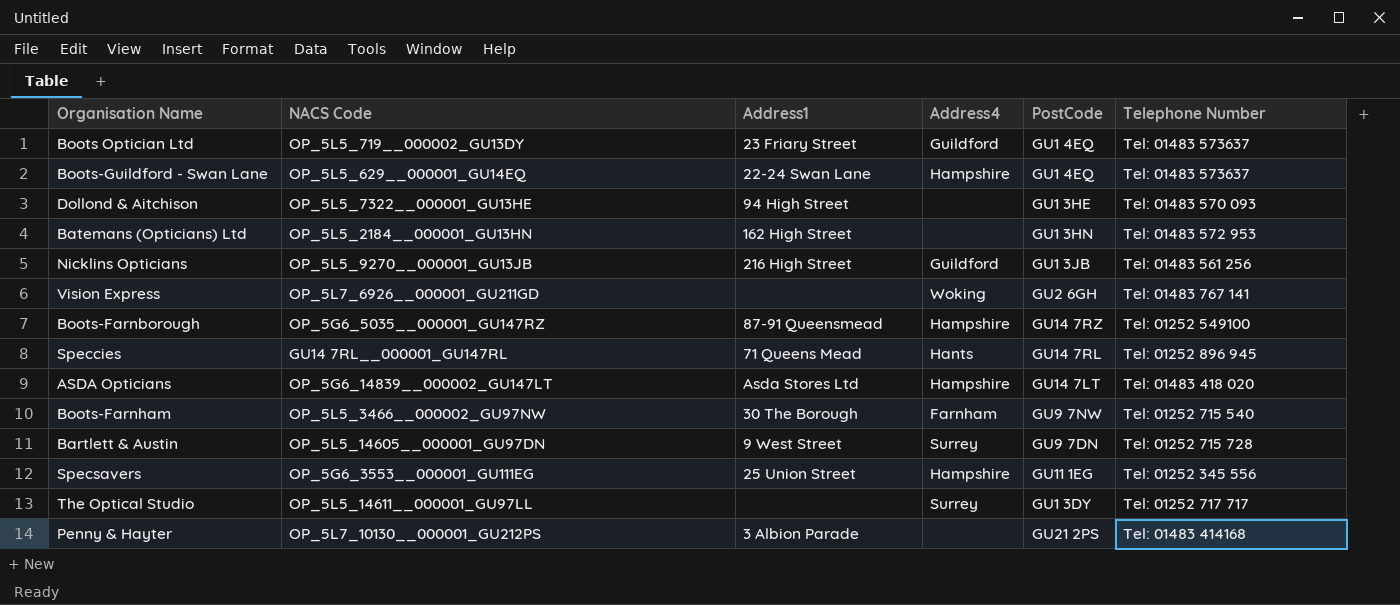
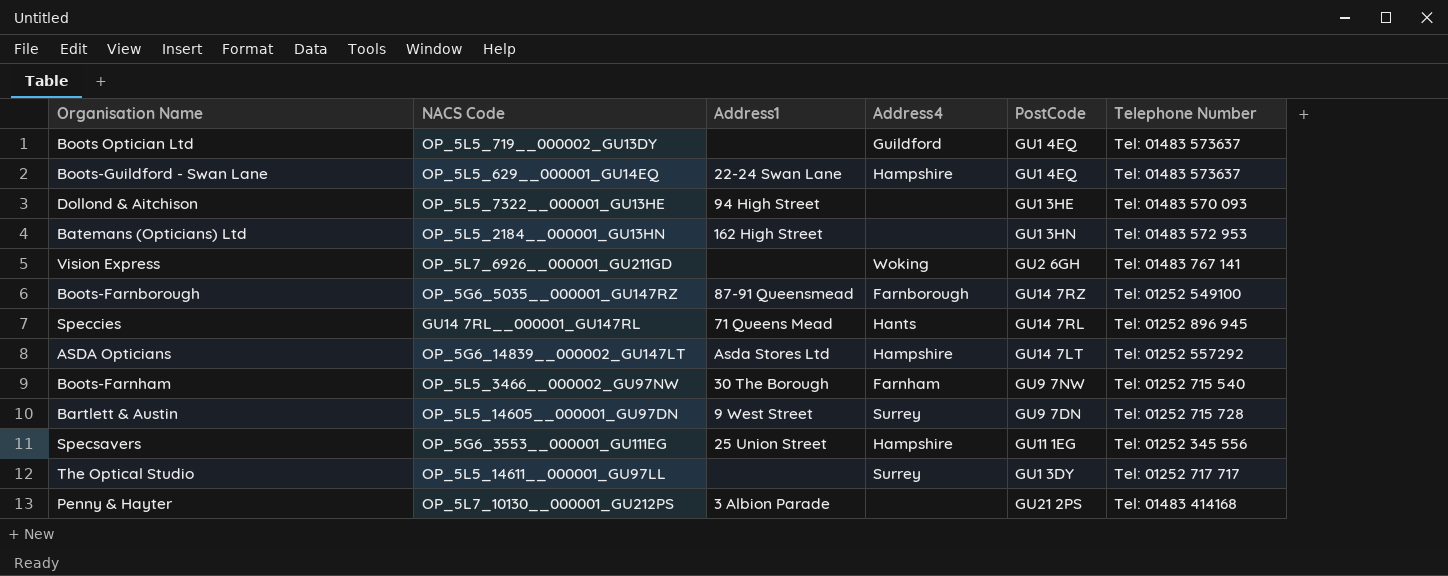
row Nicklins Opticians: OP_5L5_9270__000001_GU13JB | 216 High Street | Guildford | GU1 3JB | Tel: 01483 561 256 -> none
Boots Optician Ltd | Address1: 23 Friary Street -> none
Boots-Farnborough | Address4: Hampshire -> Farnborough
ASDA Opticians | Telephone Number: Tel: 01483 418 020 -> Tel: 01252 557292

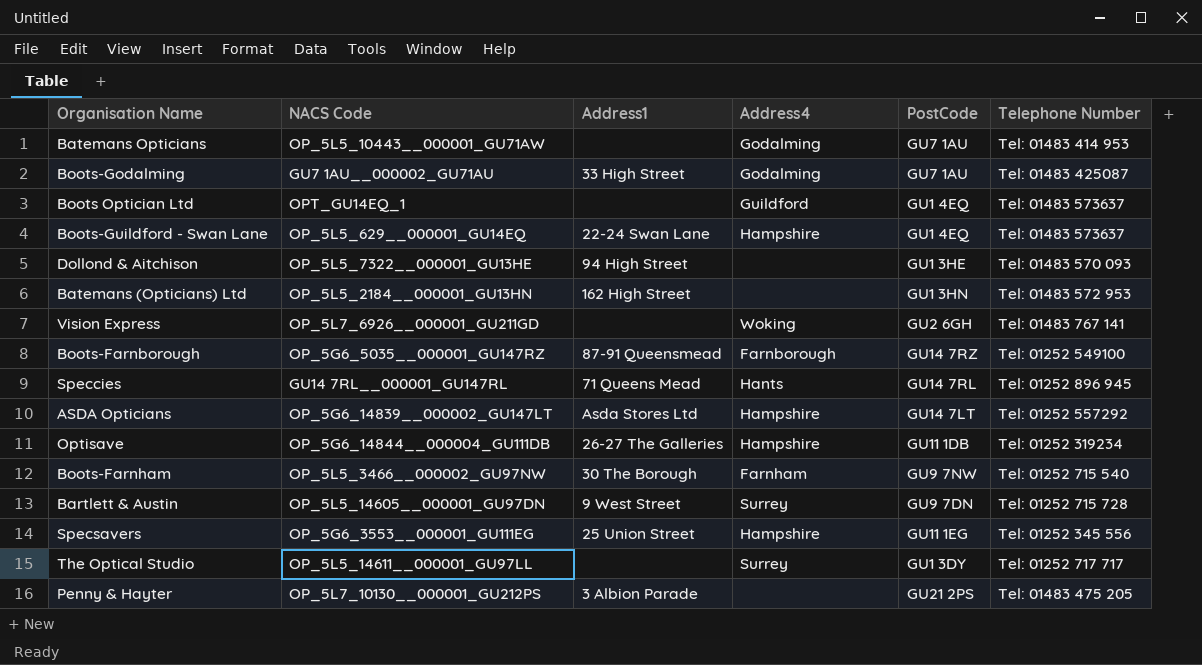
row Batemans Opticians: none -> OP_5L5_10443__000001_GU71AW | none | Godalming | GU7 1AU | Tel: 01483 414 953
row Boots-Godalming: none -> GU7 1AU__000002_GU71AU | 33 High Street | Godalming | GU7 1AU | Tel: 01483 425087
Boots Optician Ltd | NACS Code: OP_5L5_719__000002_GU13DY -> OPT_GU14EQ_1
row Optisave: none -> OP_5G6_14844__000004_GU111DB | 26-27 The Galleries | Hampshire | GU11 1DB | Tel: 01252 319234
Penny & Hayter | Telephone Number: Tel: 01483 414168 -> Tel: 01483 475 205

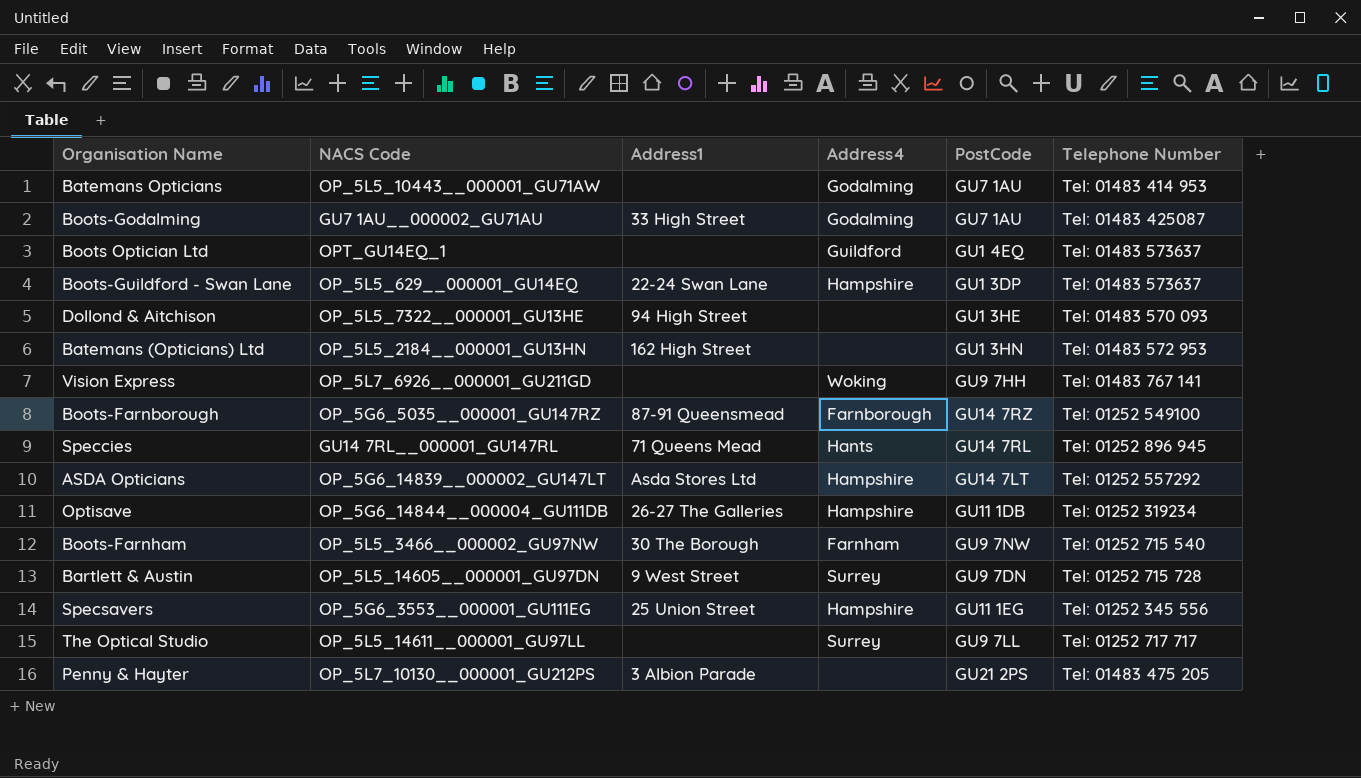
Boots-Guildford - Swan Lane | PostCode: GU1 4EQ -> GU1 3DP
Vision Express | PostCode: GU2 6GH -> GU9 7HH
The Optical Studio | PostCode: GU1 3DY -> GU9 7LL

